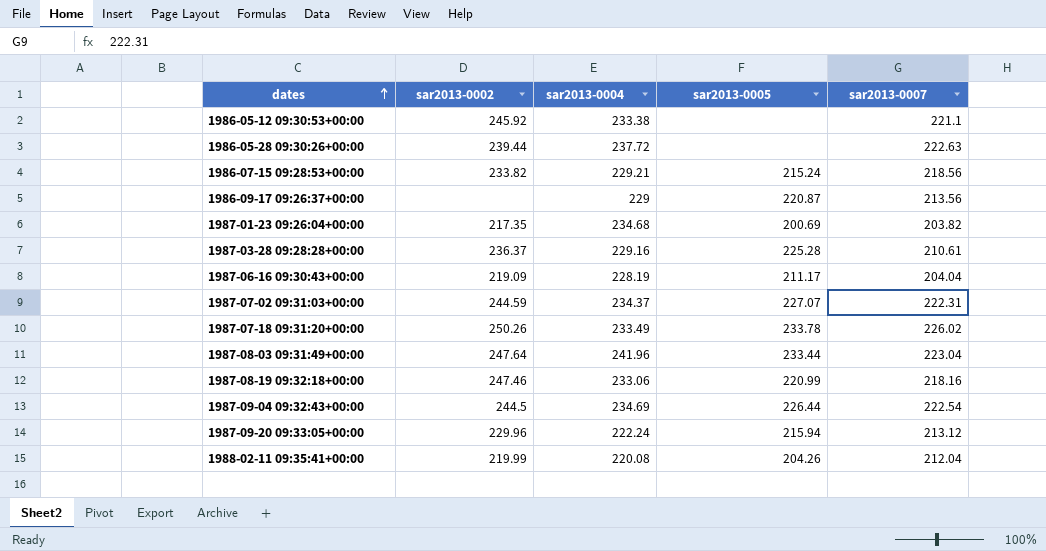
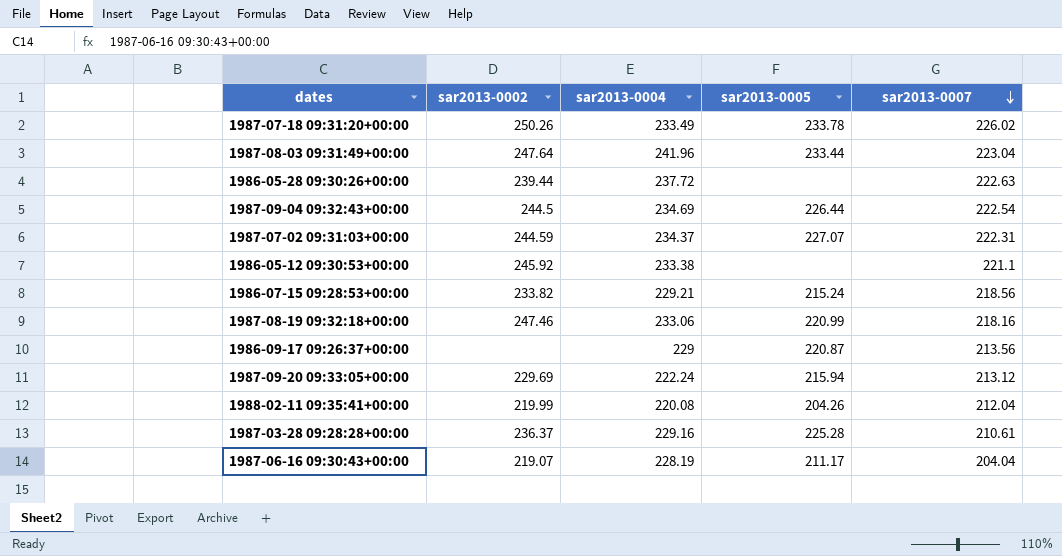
row order: dates ascending -> sar2013-0007 descending
row 1987-01-23 09:26:04+00:00: 217.35 | 234.68 | 200.69 | 203.82 -> none
1987-09-20 09:33:05+00:00 | sar2013-0002: 229.96 -> 229.69
1987-06-16 09:30:43+00:00 | sar2013-0002: 219.09 -> 219.07

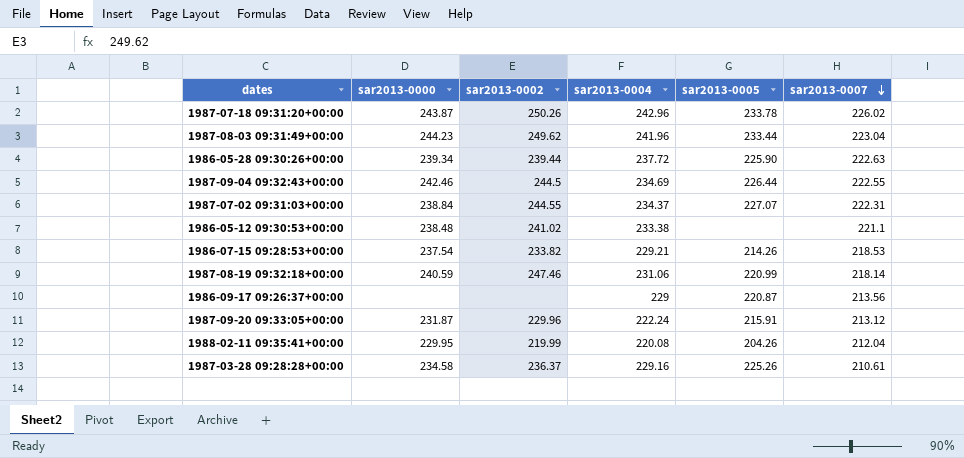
column sar2013-0000 | position: none -> 2
row 1987-06-16 09:30:43+00:00: 219.07 | 228.19 | 211.17 | 204.04 -> none
1987-07-18 09:31:20+00:00 | sar2013-0004: 233.49 -> 242.96
1987-08-03 09:31:49+00:00 | sar2013-0002: 247.64 -> 249.62
1986-05-28 09:30:26+00:00 | sar2013-0005: none -> 225.90
1987-09-04 09:32:43+00:00 | sar2013-0007: 222.54 -> 222.55
1987-07-02 09:31:03+00:00 | sar2013-0002: 244.59 -> 244.55
1986-05-12 09:30:53+00:00 | sar2013-0002: 245.92 -> 241.02
1986-07-15 09:28:53+00:00 | sar2013-0005: 215.24 -> 214.26
1986-07-15 09:28:53+00:00 | sar2013-0007: 218.56 -> 218.53
1987-08-19 09:32:18+00:00 | sar2013-0004: 233.06 -> 231.06
1987-08-19 09:32:18+00:00 | sar2013-0007: 218.16 -> 218.14
1987-09-20 09:33:05+00:00 | sar2013-0002: 229.69 -> 229.96
1987-09-20 09:33:05+00:00 | sar2013-0005: 215.94 -> 215.91
1987-03-28 09:28:28+00:00 | sar2013-0005: 225.28 -> 225.26

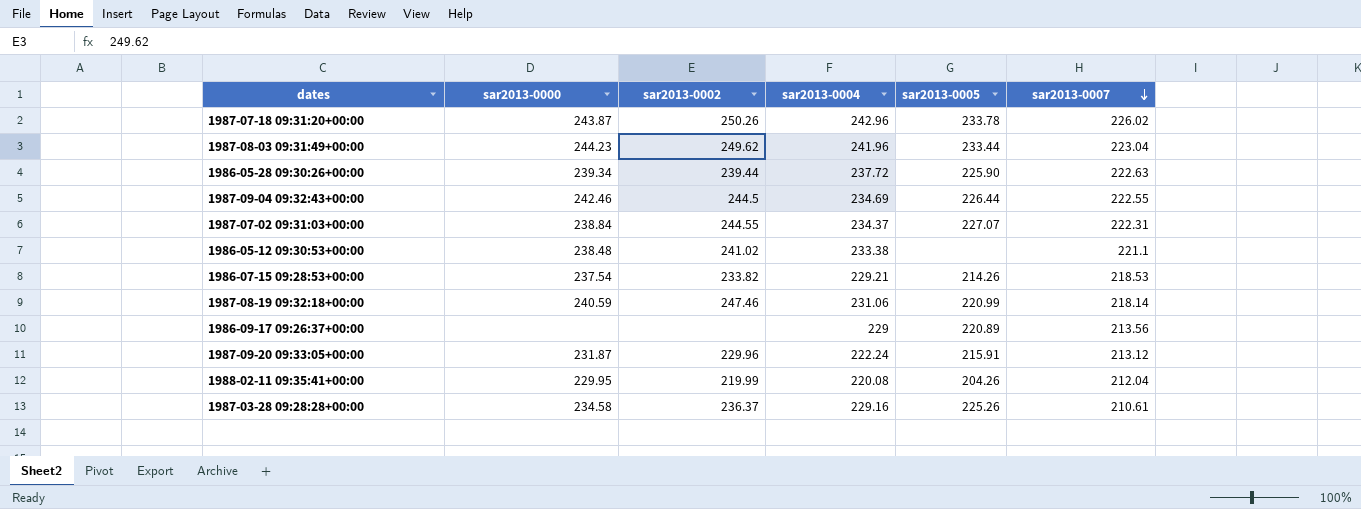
1986-09-17 09:26:37+00:00 | sar2013-0005: 220.87 -> 220.89

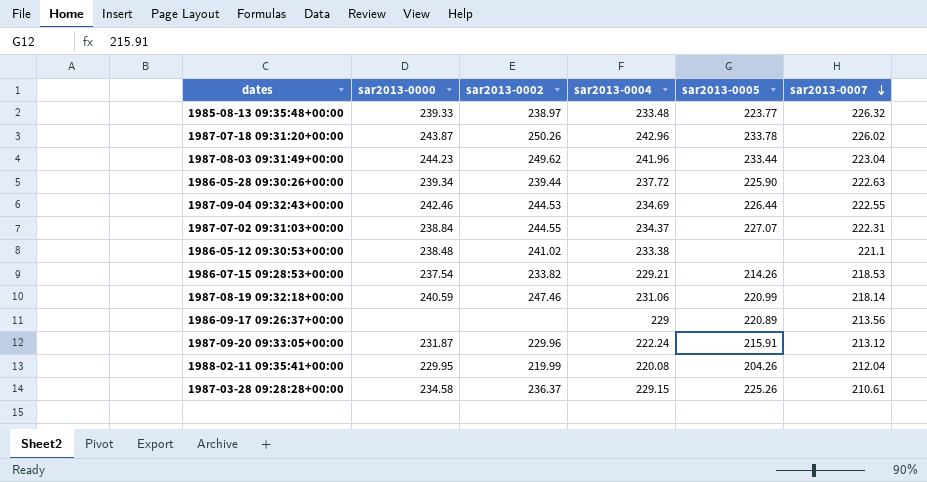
row 1985-08-13 09:35:48+00:00: none -> 239.33 | 238.97 | 233.48 | 223.77 | 226.32
1987-09-04 09:32:43+00:00 | sar2013-0002: 244.5 -> 244.53
1987-03-28 09:28:28+00:00 | sar2013-0004: 229.16 -> 229.15

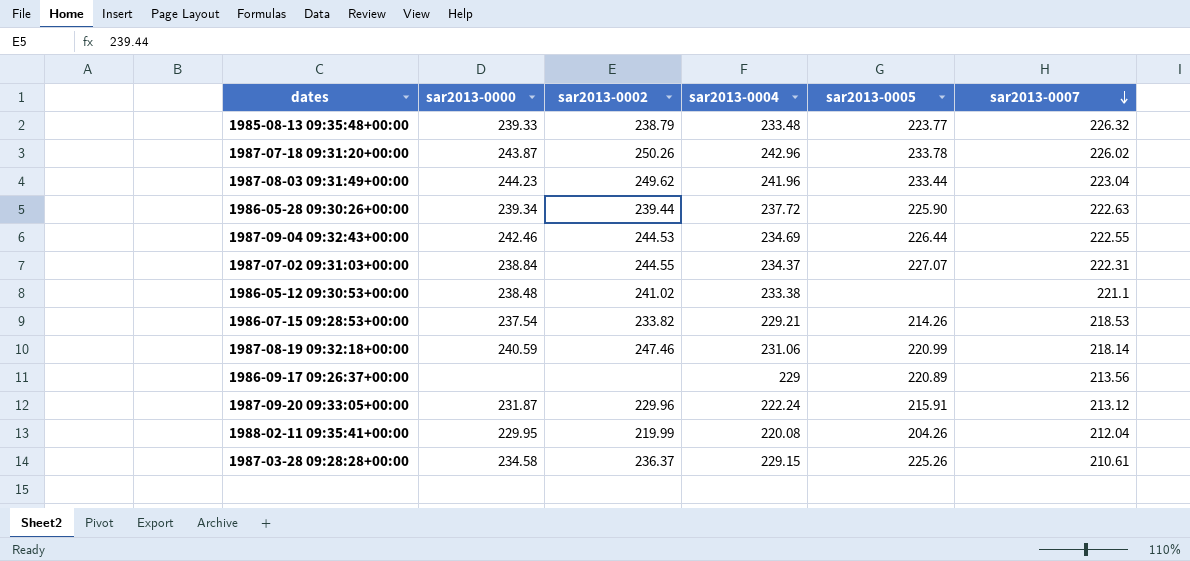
1985-08-13 09:35:48+00:00 | sar2013-0002: 238.97 -> 238.79

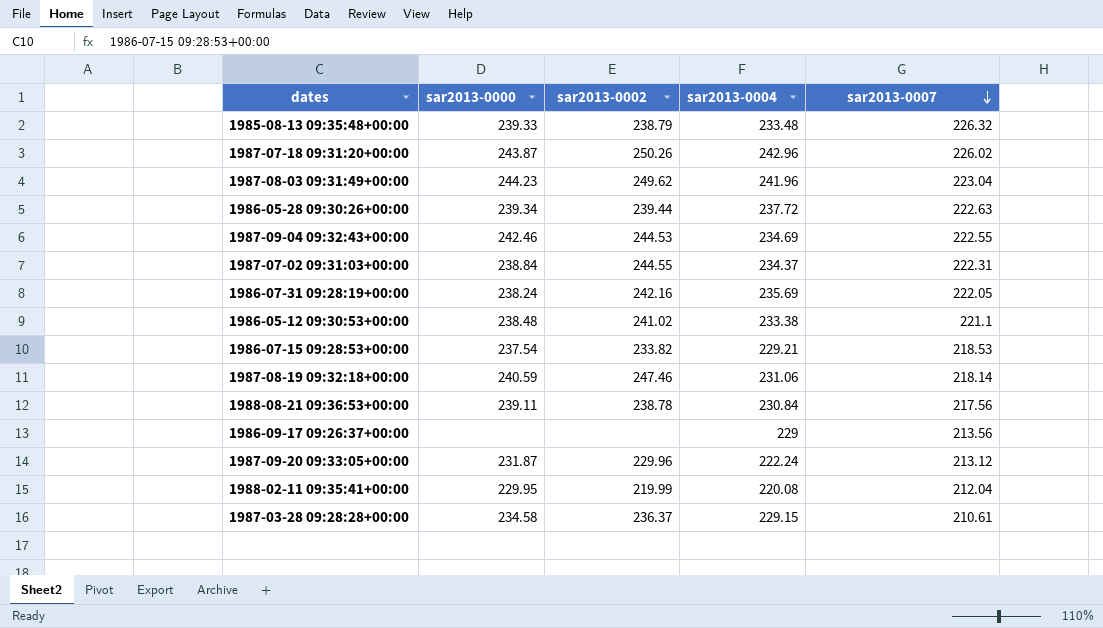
column sar2013-0005 | position: 5 -> none
row 1986-07-31 09:28:19+00:00: none -> 238.24 | 242.16 | 235.69 | 222.05
row 1988-08-21 09:36:53+00:00: none -> 239.11 | 238.78 | 230.84 | 217.56

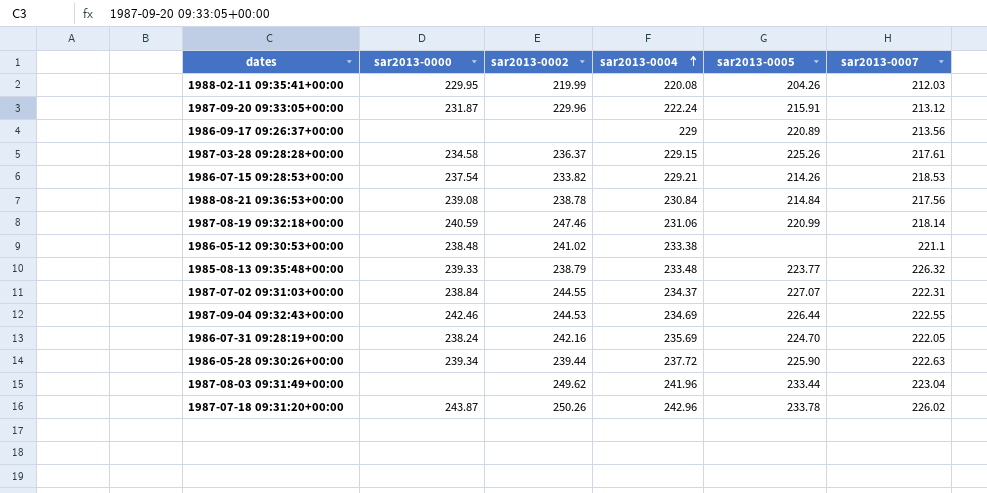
row order: sar2013-0007 descending -> sar2013-0004 ascending
column sar2013-0005 | position: none -> 5
1988-02-11 09:35:41+00:00 | sar2013-0007: 212.04 -> 212.03
1987-03-28 09:28:28+00:00 | sar2013-0007: 210.61 -> 217.61
1988-08-21 09:36:53+00:00 | sar2013-0000: 239.11 -> 239.08
1987-08-03 09:31:49+00:00 | sar2013-0000: 244.23 -> none

